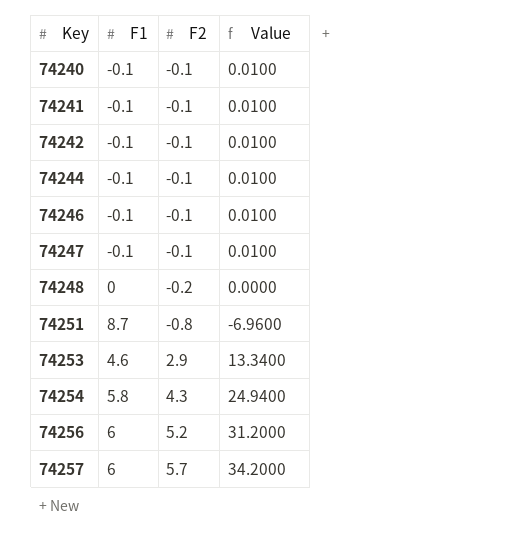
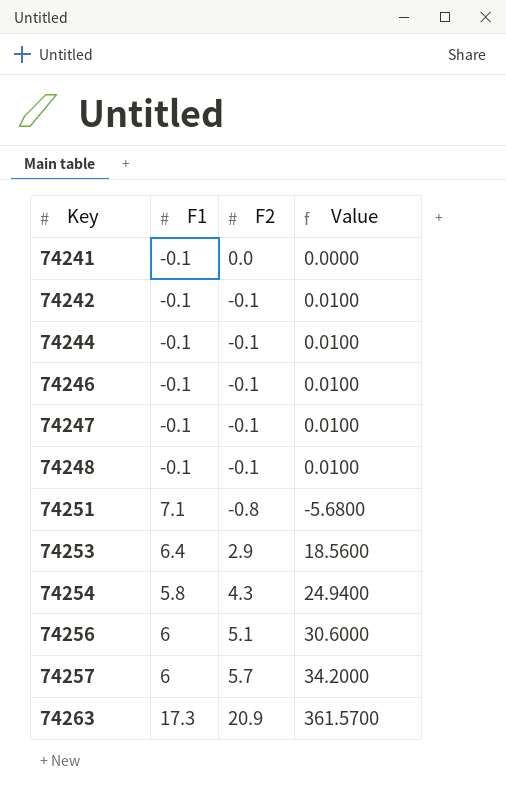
row 74240: -0.1 | -0.1 | 0.0100 -> none
74241 | F2: -0.1 -> 0.0
74241 | Value: 0.0100 -> 0.0000
74248 | F1: 0 -> -0.1
74248 | F2: -0.2 -> -0.1
74248 | Value: 0.0000 -> 0.0100
74251 | F1: 8.7 -> 7.1
74251 | Value: -6.9600 -> -5.6800
74253 | F1: 4.6 -> 6.4
74253 | Value: 13.3400 -> 18.5600
74256 | F2: 5.2 -> 5.1
74256 | Value: 31.2000 -> 30.6000
row 74263: none -> 17.3 | 20.9 | 361.5700

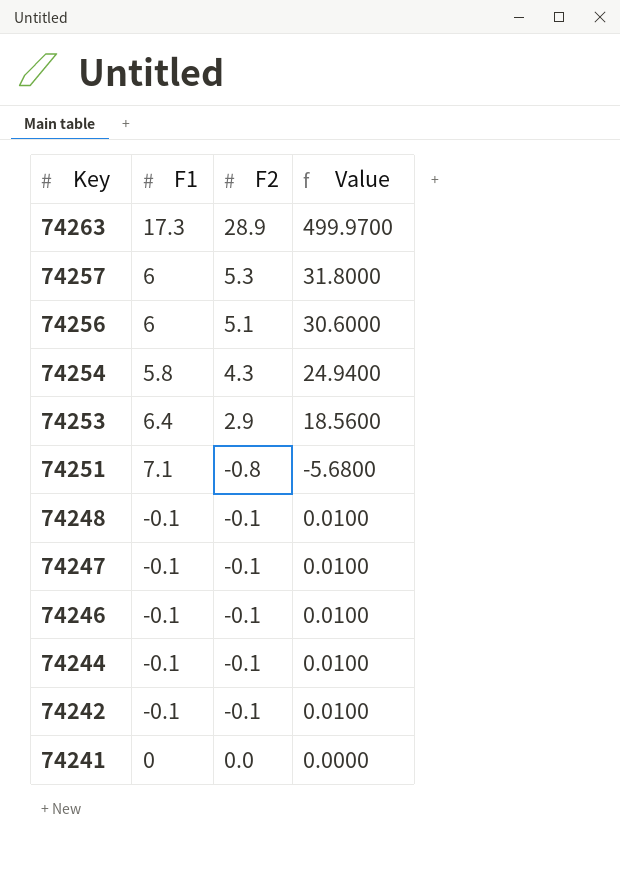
row order: Key ascending -> Key descending
74263 | F2: 20.9 -> 28.9
74263 | Value: 361.5700 -> 499.9700
74257 | F2: 5.7 -> 5.3
74257 | Value: 34.2000 -> 31.8000
74241 | F1: -0.1 -> 0

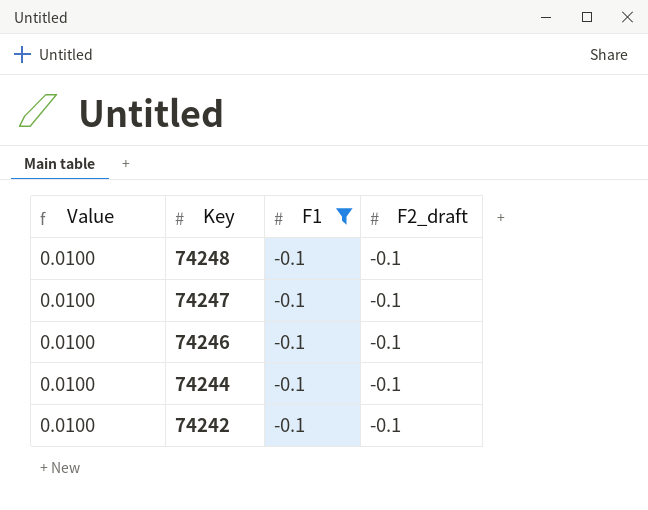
filter: none -> F1 = -0.1
column Value | position: 4 -> 1
column name: F2 -> F2_draft

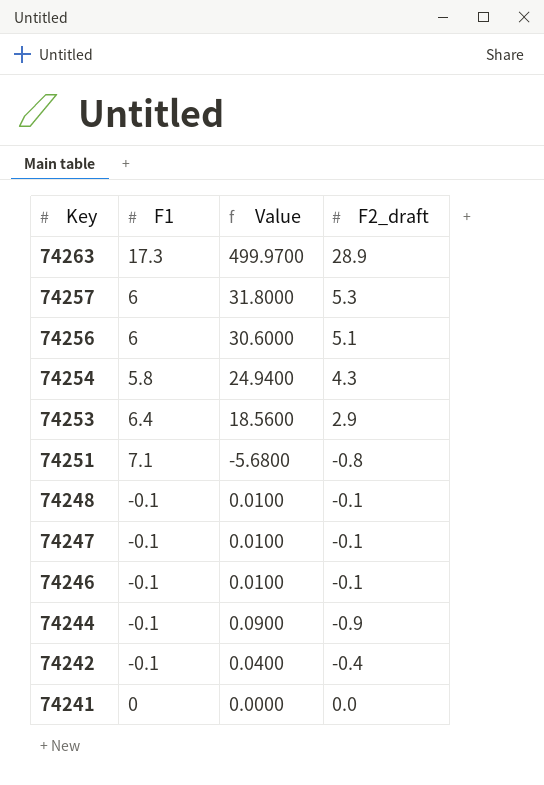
filter: F1 = -0.1 -> none
column Value | position: 1 -> 3
74244 | Value: 0.0100 -> 0.0900
74244 | F2_draft: -0.1 -> -0.9
74242 | Value: 0.0100 -> 0.0400
74242 | F2_draft: -0.1 -> -0.4

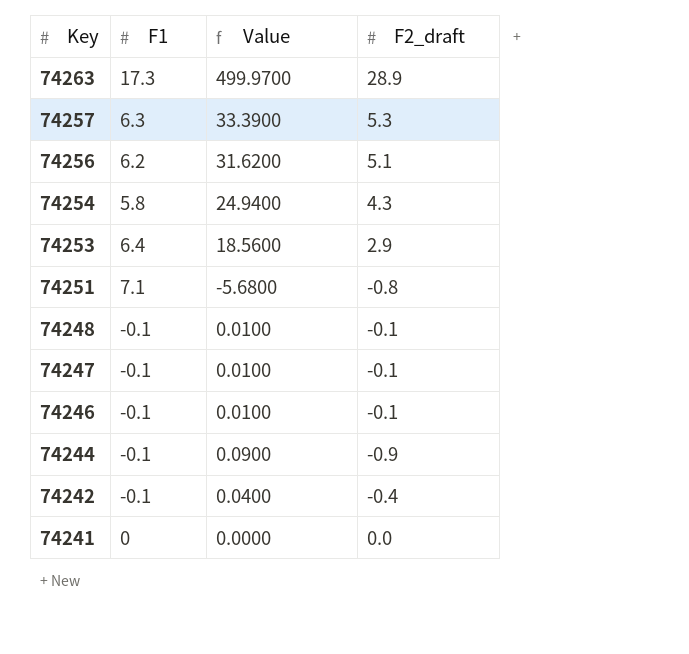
74257 | F1: 6 -> 6.3
74257 | Value: 31.8000 -> 33.3900
74256 | F1: 6 -> 6.2
74256 | Value: 30.6000 -> 31.6200

